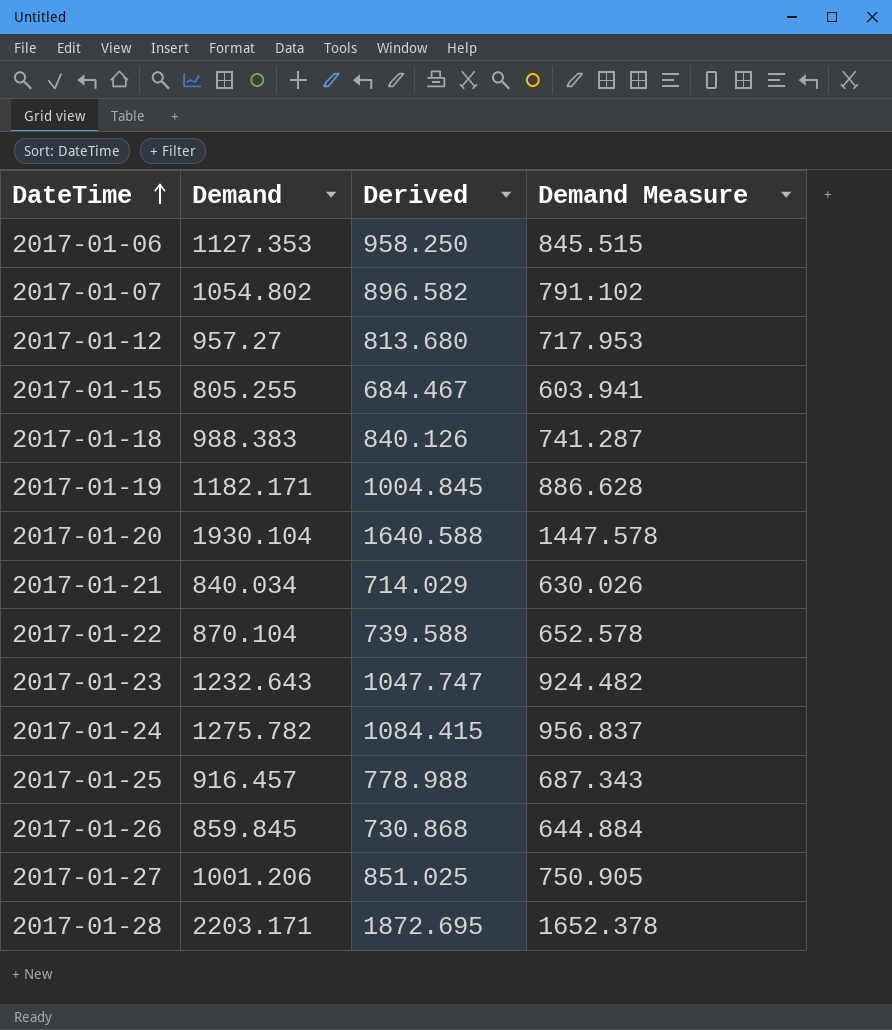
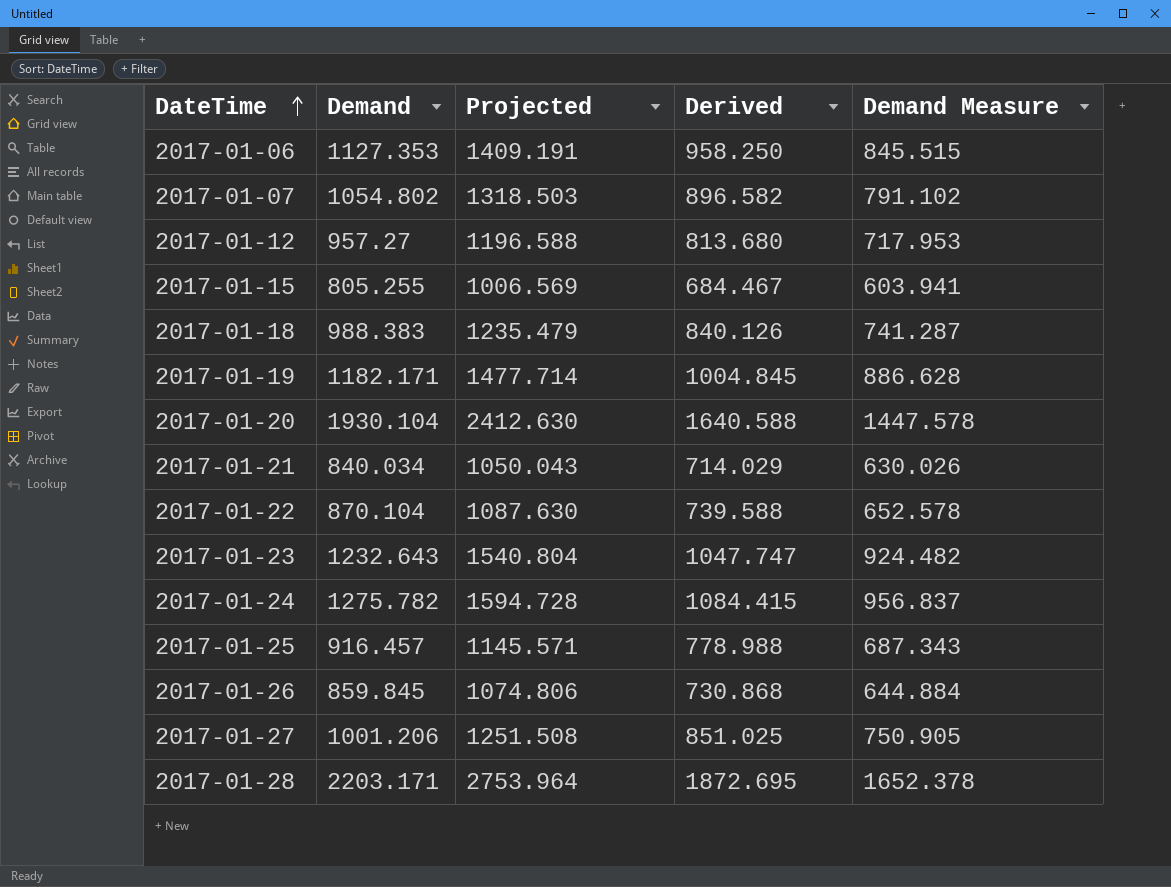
column Projected | formula: none -> [Demand] * 1.25

